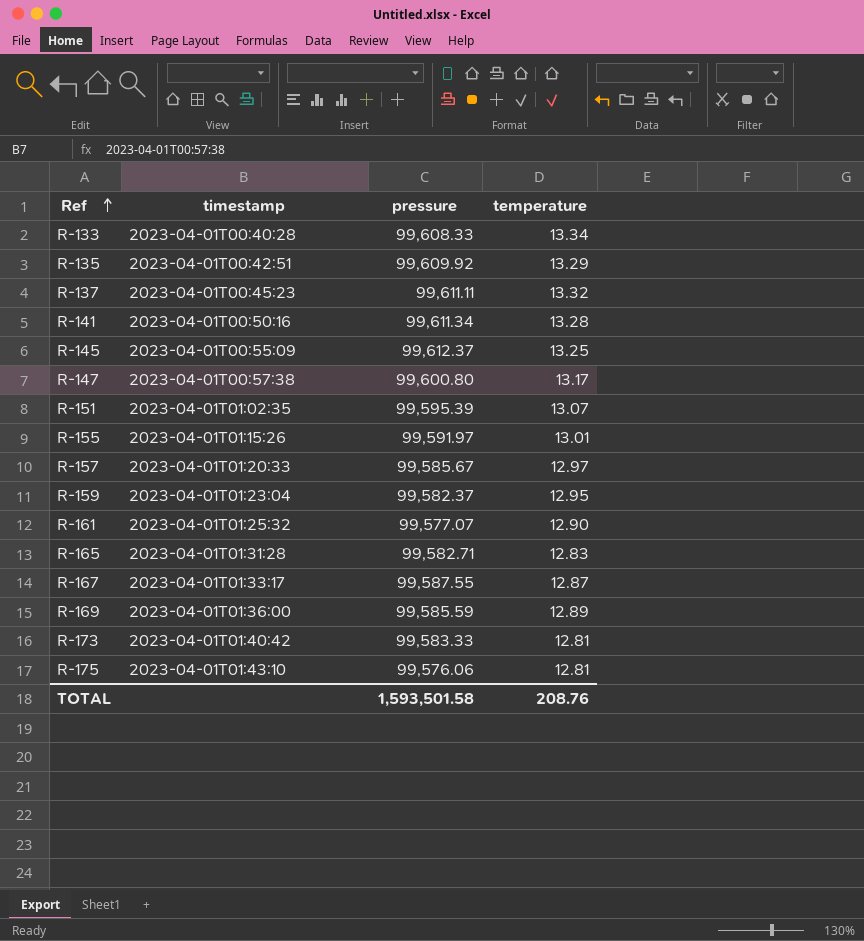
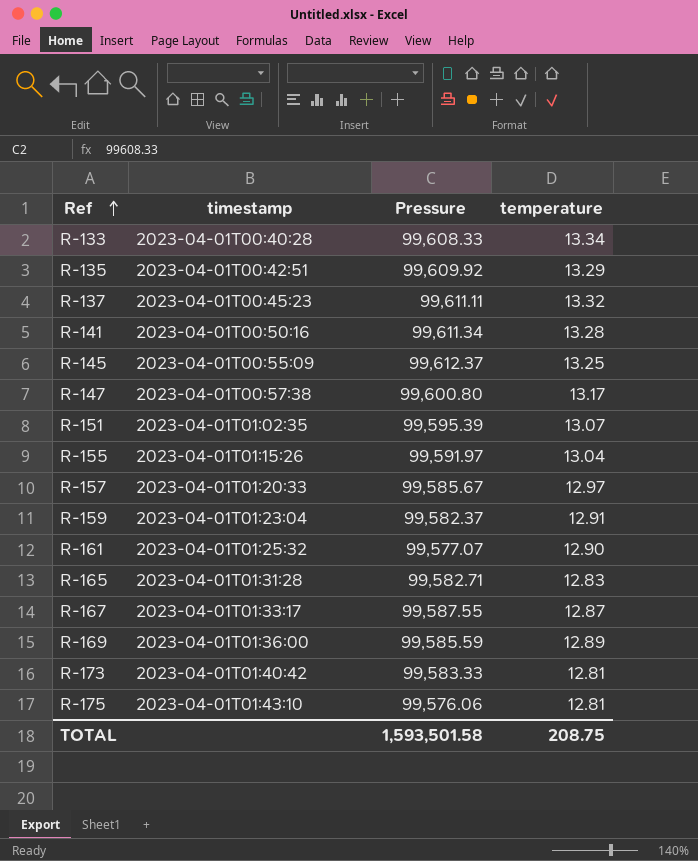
column name: pressure -> Pressure
R-155 | temperature: 13.01 -> 13.04
R-159 | temperature: 12.95 -> 12.91
TOTAL | temperature: 208.76 -> 208.75

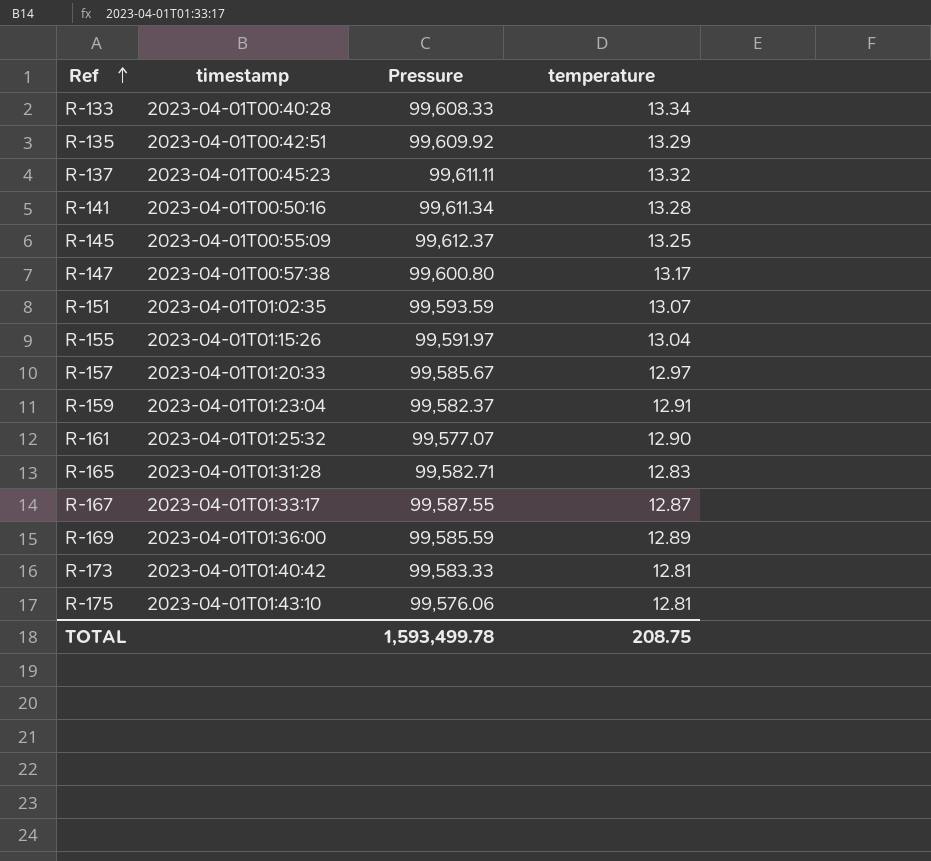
R-151 | Pressure: 99,595.39 -> 99,593.59
TOTAL | Pressure: 1,593,501.58 -> 1,593,499.78

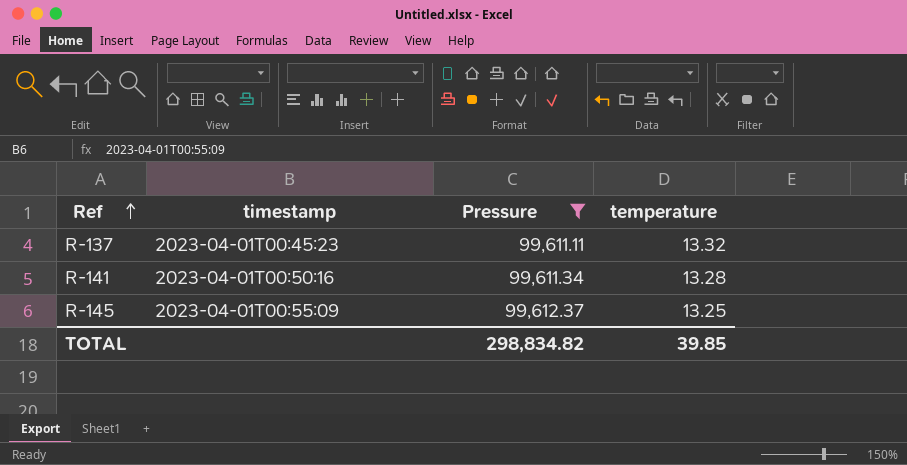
filter: none -> Pressure >= 99,611.11
TOTAL | Pressure: 1,593,499.78 -> 298,834.82
TOTAL | temperature: 208.75 -> 39.85

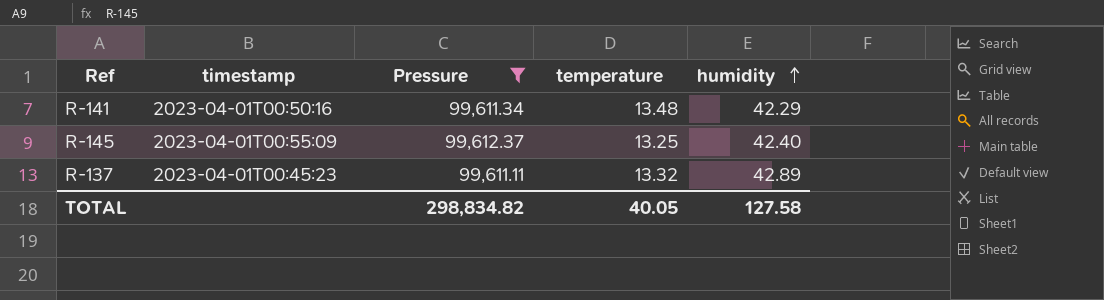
row order: Ref ascending -> humidity ascending
column humidity | position: none -> 5
R-141 | temperature: 13.28 -> 13.48
TOTAL | temperature: 39.85 -> 40.05

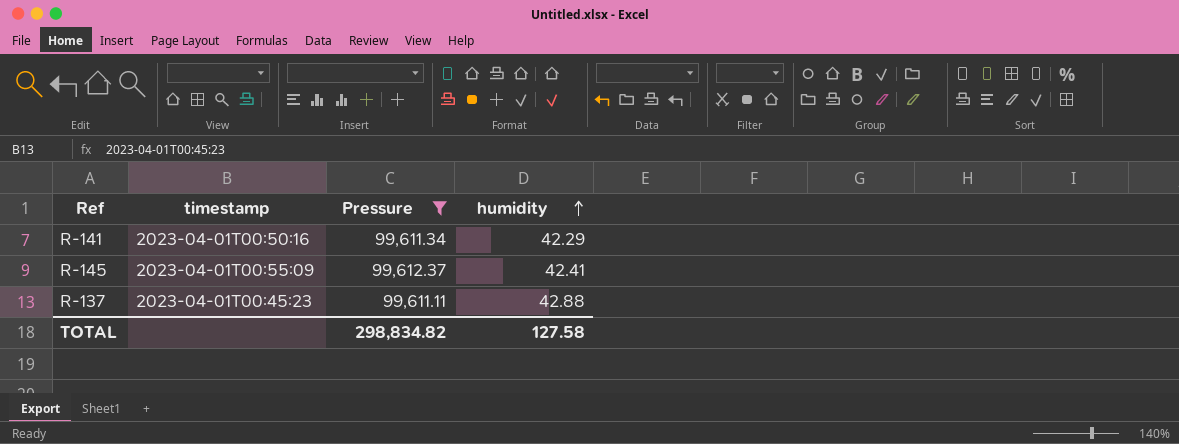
column temperature | position: 4 -> none
R-145 | humidity: 42.40 -> 42.41
R-137 | humidity: 42.89 -> 42.88

